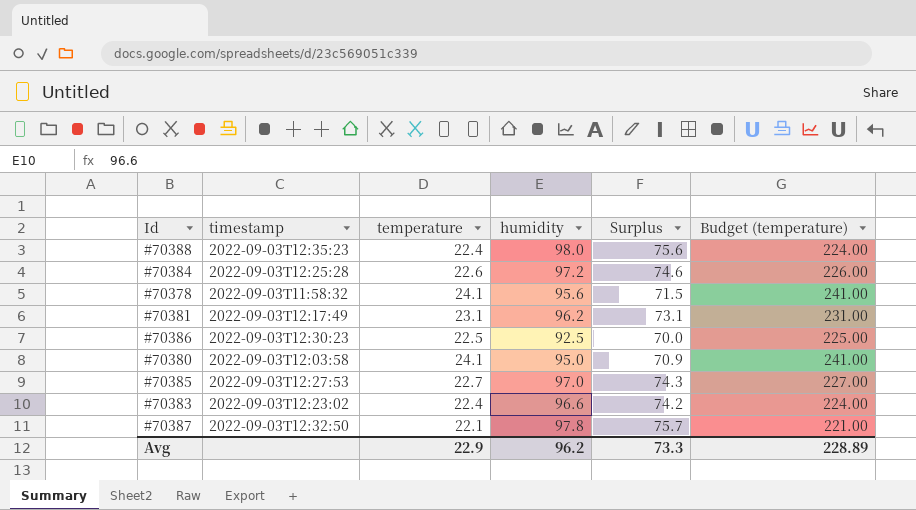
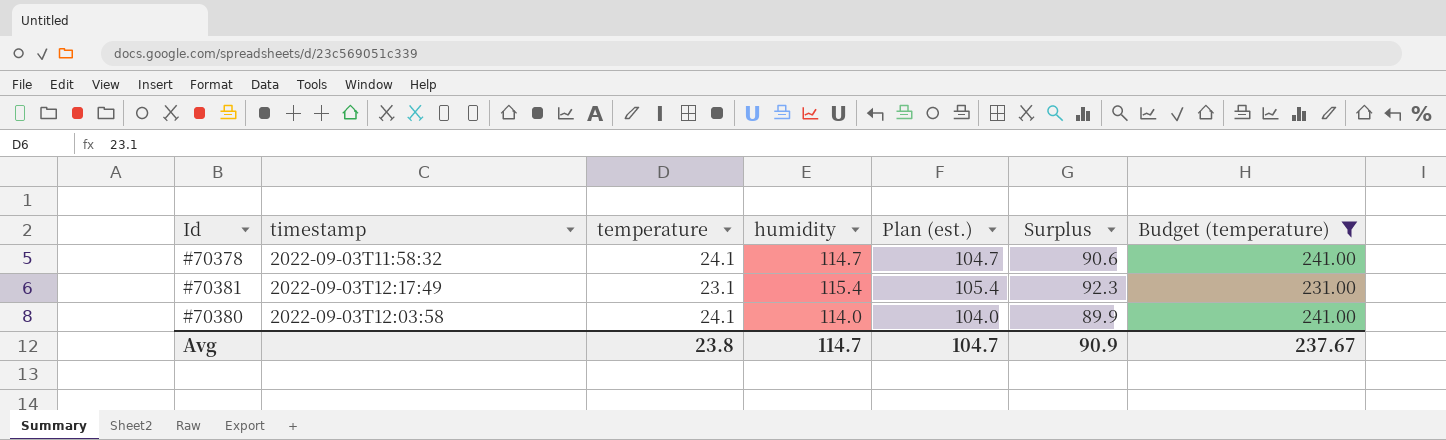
filter: none -> Budget (temperature) >= 231.00
column Plan (est.) | formula: none -> [humidity] - 10
#70378 | humidity: 95.6 -> 114.7
#70378 | Surplus: 71.5 -> 90.6
#70381 | humidity: 96.2 -> 115.4
#70381 | Surplus: 73.1 -> 92.3
#70380 | humidity: 95.0 -> 114.0
#70380 | Surplus: 70.9 -> 89.9
Avg | temperature: 22.9 -> 23.8
Avg | humidity: 96.2 -> 114.7
Avg | Surplus: 73.3 -> 90.9
Avg | Budget (temperature): 228.89 -> 237.67

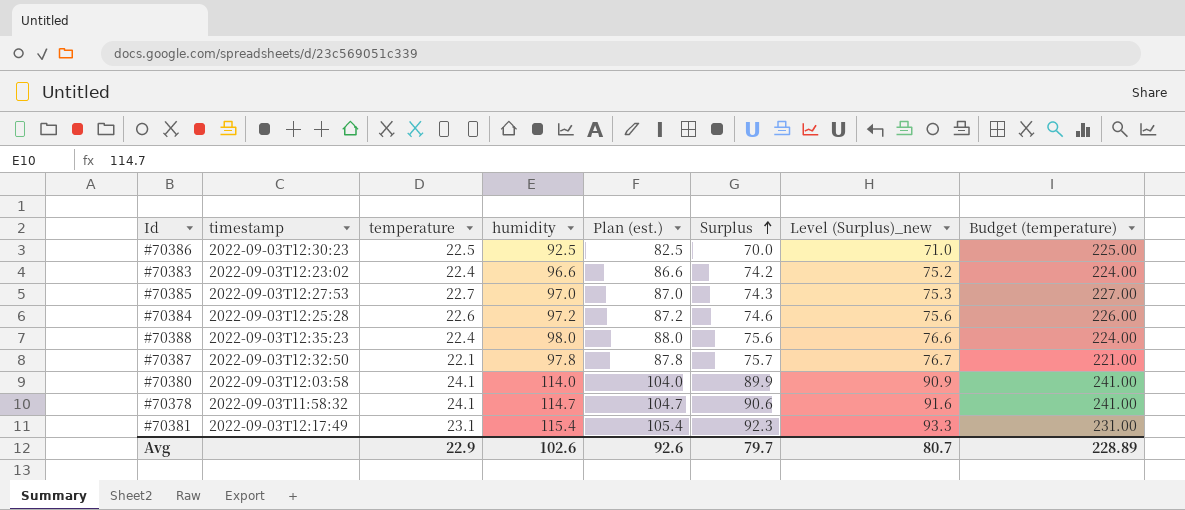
filter: Budget (temperature) >= 231.00 -> none
row order: none -> Surplus ascending
column Level (Surplus)_new | formula: none -> [Surplus] + 1
Avg | temperature: 23.8 -> 22.9
Avg | humidity: 114.7 -> 102.6
Avg | Plan (est.): 104.7 -> 92.6
Avg | Surplus: 90.9 -> 79.7
Avg | Budget (temperature): 237.67 -> 228.89

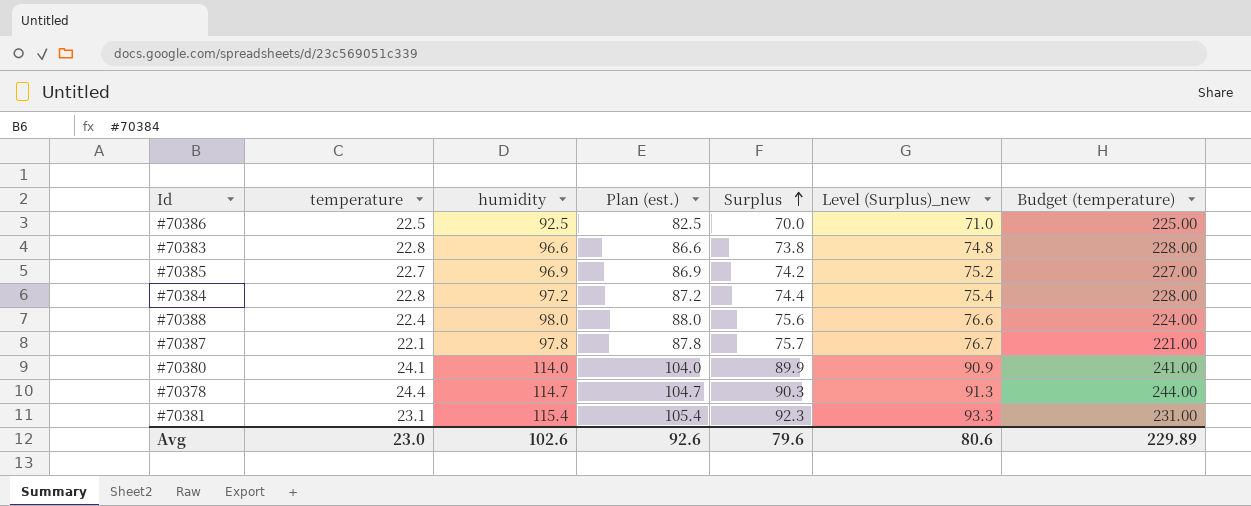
column timestamp | position: 2 -> none
#70383 | temperature: 22.4 -> 22.8
#70383 | Surplus: 74.2 -> 73.8
#70383 | Level (Surplus)_new: 75.2 -> 74.8
#70383 | Budget (temperature): 224.00 -> 228.00
#70385 | humidity: 97.0 -> 96.9
#70385 | Plan (est.): 87.0 -> 86.9
#70385 | Surplus: 74.3 -> 74.2
#70385 | Level (Surplus)_new: 75.3 -> 75.2
#70384 | temperature: 22.6 -> 22.8
#70384 | Surplus: 74.6 -> 74.4
#70384 | Level (Surplus)_new: 75.6 -> 75.4
#70384 | Budget (temperature): 226.00 -> 228.00
#70378 | temperature: 24.1 -> 24.4
#70378 | Surplus: 90.6 -> 90.3
#70378 | Level (Surplus)_new: 91.6 -> 91.3
#70378 | Budget (temperature): 241.00 -> 244.00
Avg | temperature: 22.9 -> 23.0
Avg | Surplus: 79.7 -> 79.6
Avg | Level (Surplus)_new: 80.7 -> 80.6
Avg | Budget (temperature): 228.89 -> 229.89

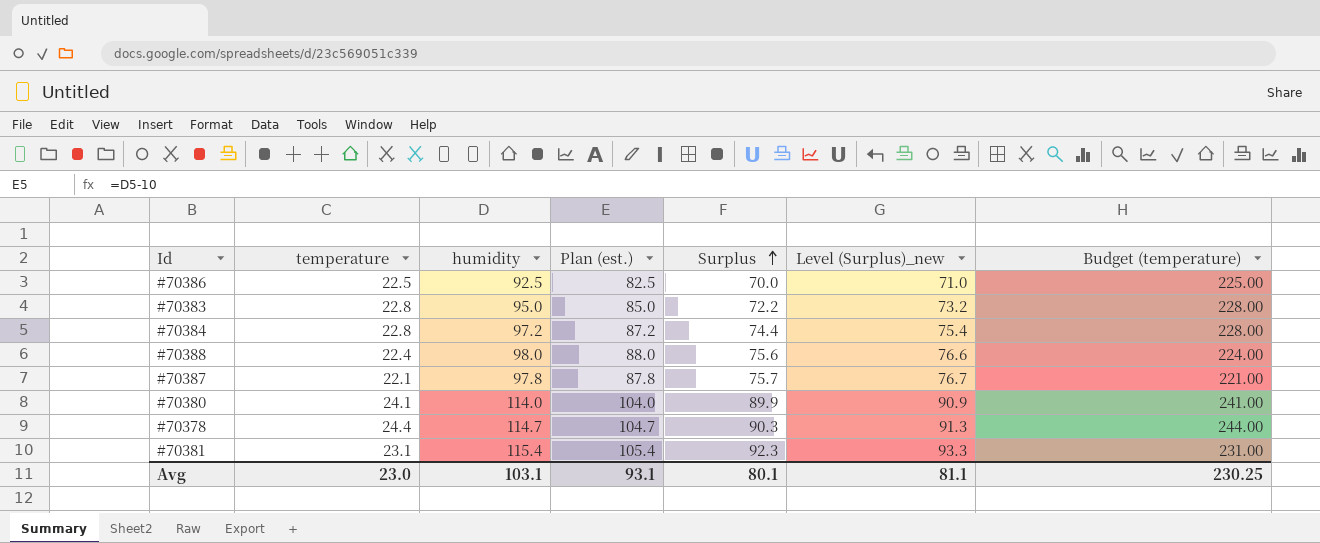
row #70385: 22.7 | 96.9 | 86.9 | 74.2 | 75.2 | 227.00 -> none
#70383 | humidity: 96.6 -> 95.0
#70383 | Plan (est.): 86.6 -> 85.0
#70383 | Surplus: 73.8 -> 72.2
#70383 | Level (Surplus)_new: 74.8 -> 73.2
Avg | humidity: 102.6 -> 103.1
Avg | Plan (est.): 92.6 -> 93.1
Avg | Surplus: 79.6 -> 80.1
Avg | Level (Surplus)_new: 80.6 -> 81.1
Avg | Budget (temperature): 229.89 -> 230.25

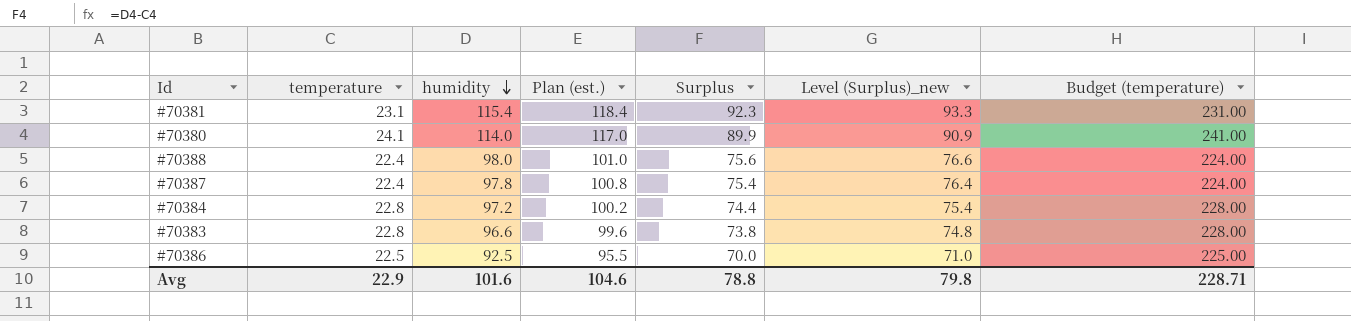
row order: Surplus ascending -> humidity descending
column Plan (est.) | formula: [humidity] - 10 -> [humidity] + 3
row #70378: 24.4 | 114.7 | 104.7 | 90.3 | 91.3 | 244.00 -> none
#70387 | temperature: 22.1 -> 22.4
#70387 | Surplus: 75.7 -> 75.4
#70387 | Level (Surplus)_new: 76.7 -> 76.4
#70387 | Budget (temperature): 221.00 -> 224.00
#70383 | humidity: 95.0 -> 96.6
#70383 | Surplus: 72.2 -> 73.8
#70383 | Level (Surplus)_new: 73.2 -> 74.8
Avg | temperature: 23.0 -> 22.9
Avg | humidity: 103.1 -> 101.6
Avg | Plan (est.): 93.1 -> 104.6
Avg | Surplus: 80.1 -> 78.8
Avg | Level (Surplus)_new: 81.1 -> 79.8
Avg | Budget (temperature): 230.25 -> 228.71

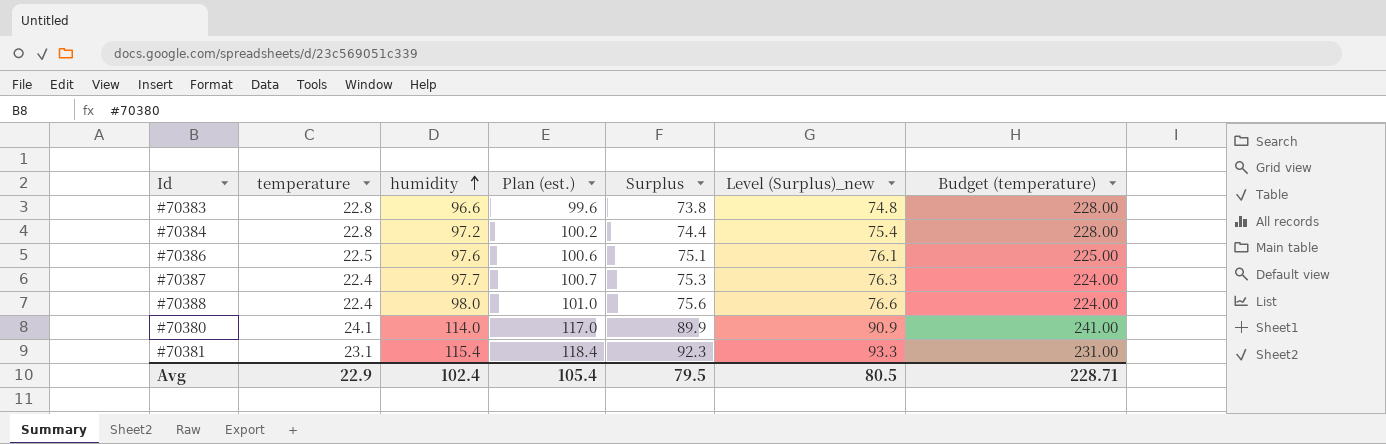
row order: humidity descending -> humidity ascending
#70386 | humidity: 92.5 -> 97.6
#70386 | Plan (est.): 95.5 -> 100.6
#70386 | Surplus: 70.0 -> 75.1
#70386 | Level (Surplus)_new: 71.0 -> 76.1
#70387 | humidity: 97.8 -> 97.7
#70387 | Plan (est.): 100.8 -> 100.7
#70387 | Surplus: 75.4 -> 75.3
#70387 | Level (Surplus)_new: 76.4 -> 76.3
Avg | humidity: 101.6 -> 102.4
Avg | Plan (est.): 104.6 -> 105.4
Avg | Surplus: 78.8 -> 79.5
Avg | Level (Surplus)_new: 79.8 -> 80.5

